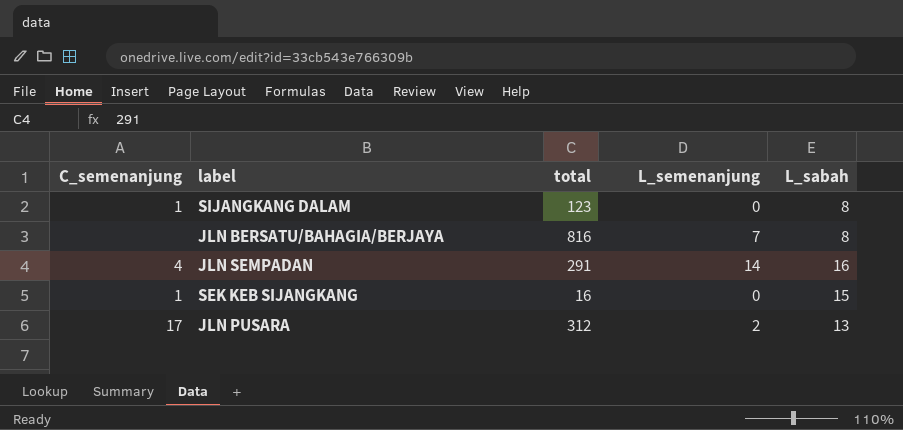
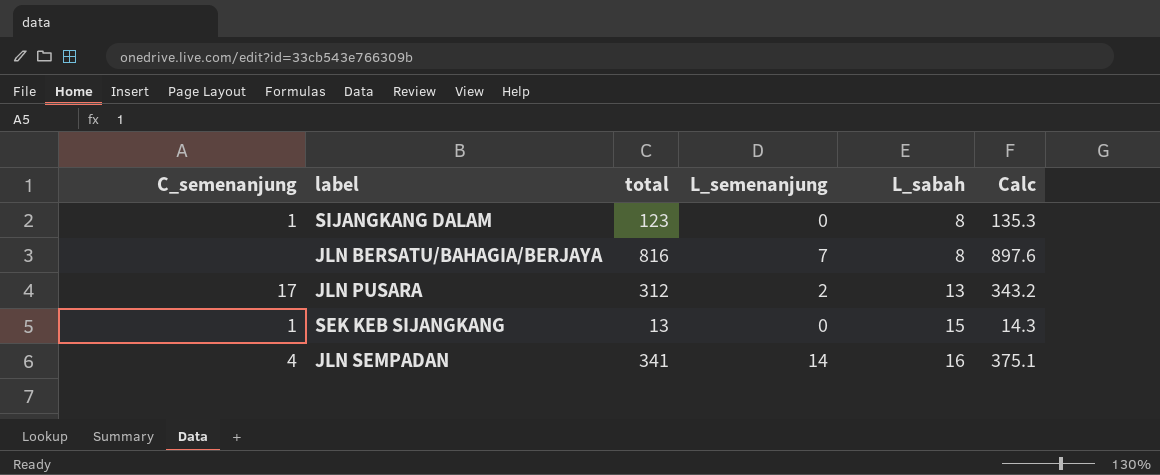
row order: none -> L_sabah ascending
column Calc | formula: none -> [total] * 1.1
SEK KEB SIJANGKANG | total: 16 -> 13
JLN SEMPADAN | total: 291 -> 341

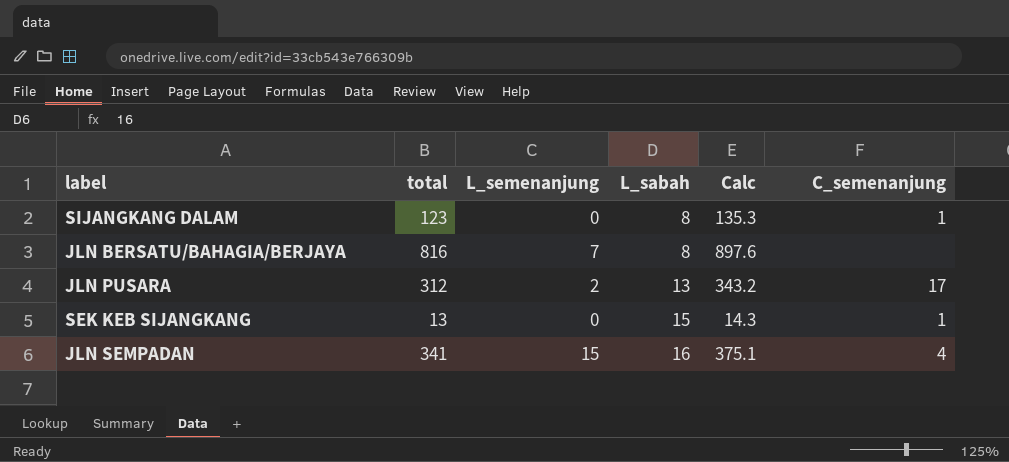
column C_semenanjung | position: 1 -> 6
JLN SEMPADAN | L_semenanjung: 14 -> 15

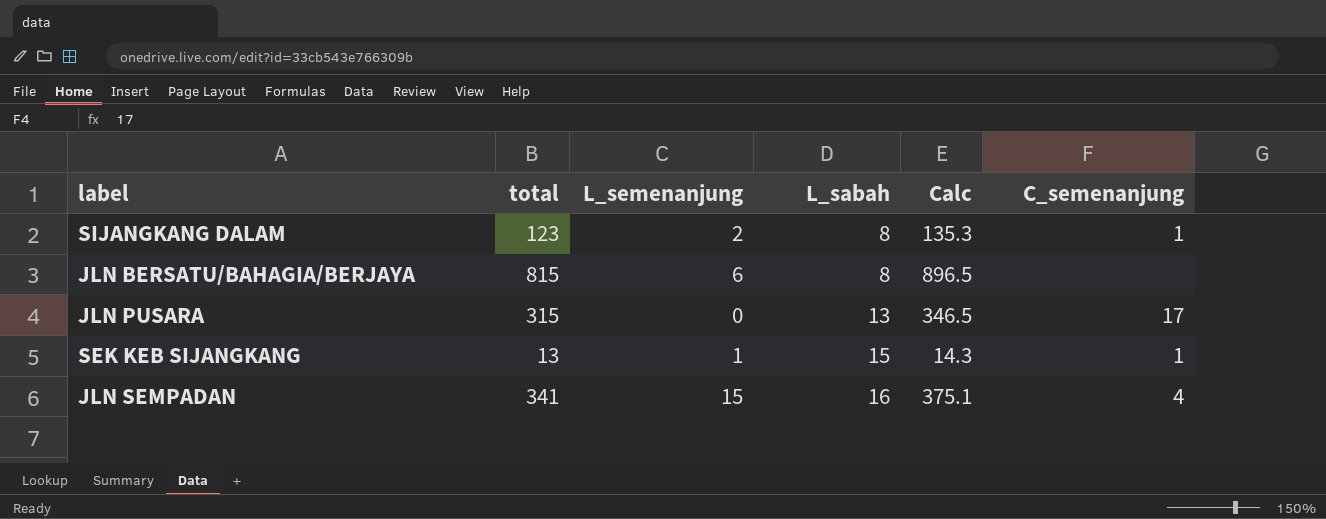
SIJANGKANG DALAM | L_semenanjung: 0 -> 2
JLN BERSATU/BAHAGIA/BERJAYA | total: 816 -> 815
JLN BERSATU/BAHAGIA/BERJAYA | L_semenanjung: 7 -> 6
JLN BERSATU/BAHAGIA/BERJAYA | Calc: 897.6 -> 896.5
JLN PUSARA | total: 312 -> 315
JLN PUSARA | L_semenanjung: 2 -> 0
JLN PUSARA | Calc: 343.2 -> 346.5
SEK KEB SIJANGKANG | L_semenanjung: 0 -> 1

